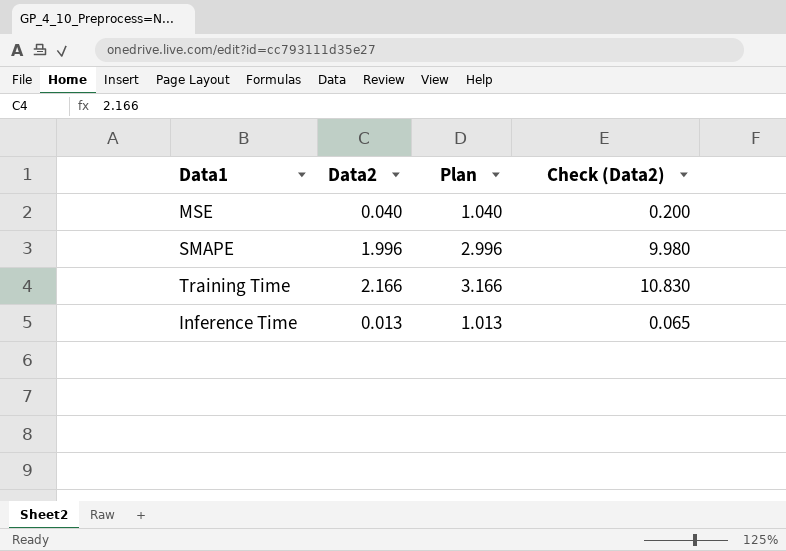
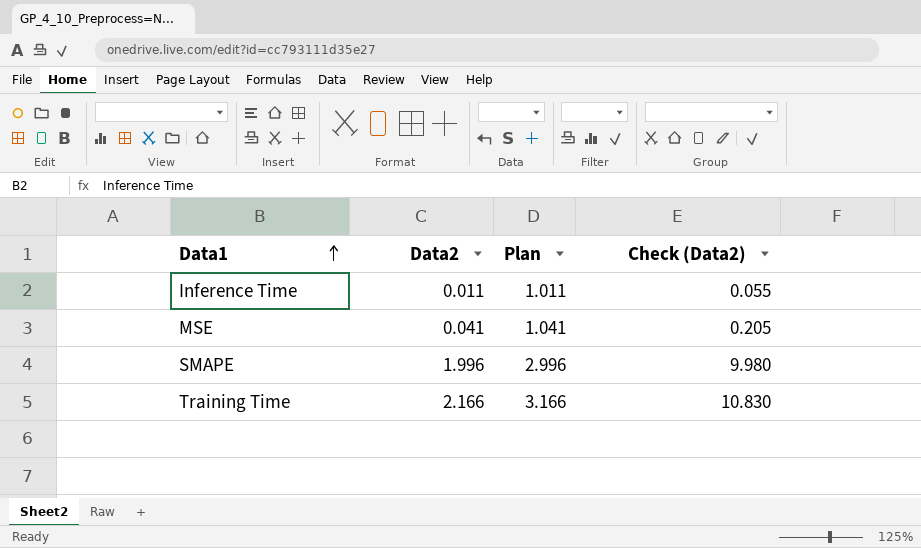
row order: none -> Data1 ascending
Inference Time | Data2: 0.013 -> 0.011
Inference Time | Plan: 1.013 -> 1.011
Inference Time | Check (Data2): 0.065 -> 0.055
MSE | Data2: 0.040 -> 0.041
MSE | Plan: 1.040 -> 1.041
MSE | Check (Data2): 0.200 -> 0.205

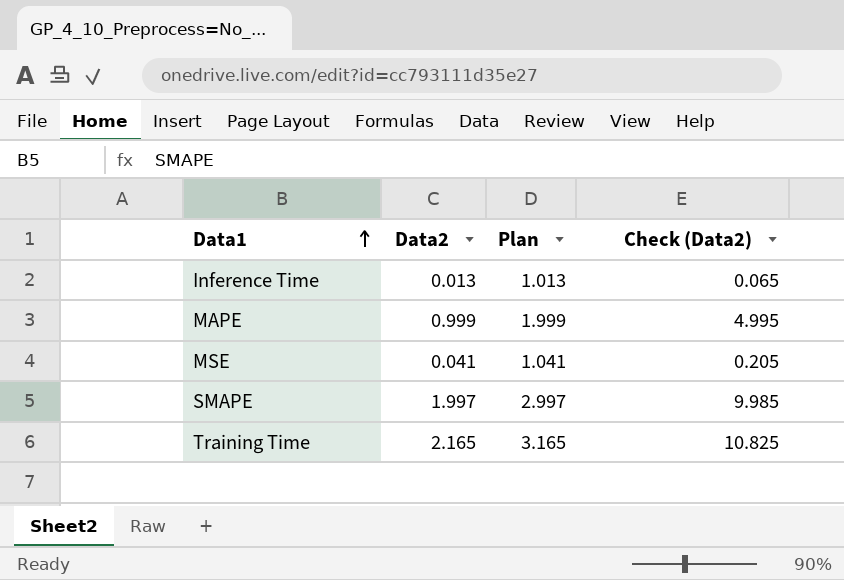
Inference Time | Data2: 0.011 -> 0.013
Inference Time | Plan: 1.011 -> 1.013
Inference Time | Check (Data2): 0.055 -> 0.065
row MAPE: none -> 0.999 | 1.999 | 4.995
SMAPE | Data2: 1.996 -> 1.997
SMAPE | Plan: 2.996 -> 2.997
SMAPE | Check (Data2): 9.980 -> 9.985
Training Time | Data2: 2.166 -> 2.165
Training Time | Plan: 3.166 -> 3.165
Training Time | Check (Data2): 10.830 -> 10.825

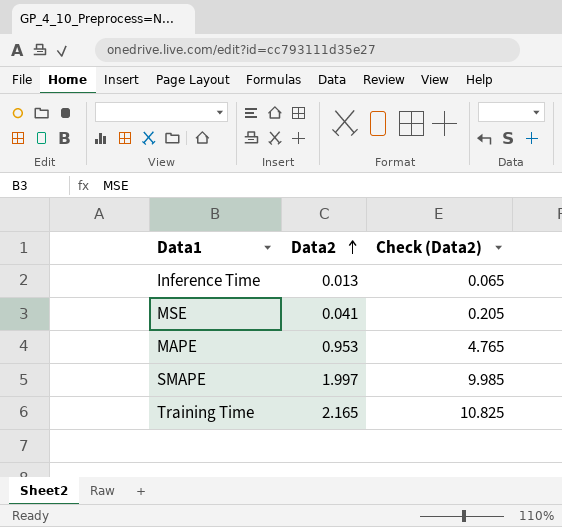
row order: Data1 ascending -> Data2 ascending
column Plan | formula: [Data2] + 1 -> none
MAPE | Data2: 0.999 -> 0.953
MAPE | Check (Data2): 4.995 -> 4.765

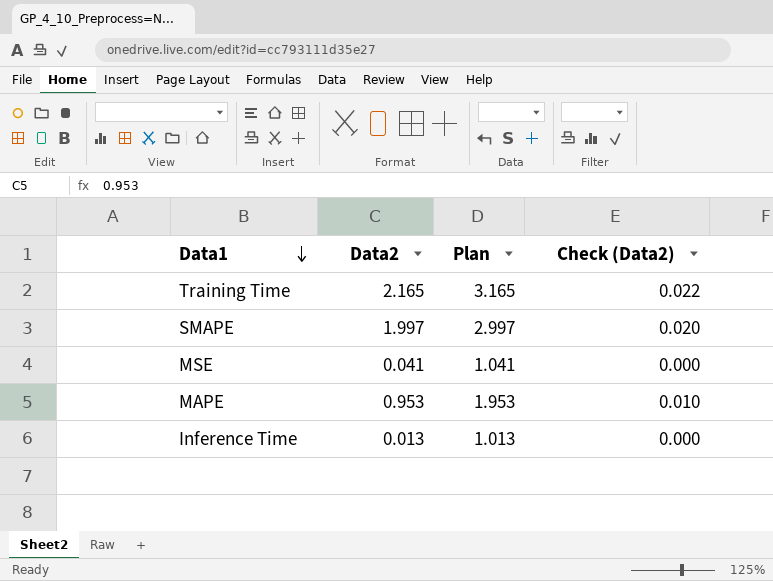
row order: Data2 ascending -> Data1 descending
column Plan | formula: none -> [Data2] + 1
column Check (Data2) | formula: [Data2] * 5 -> [Data2] * 0.01

